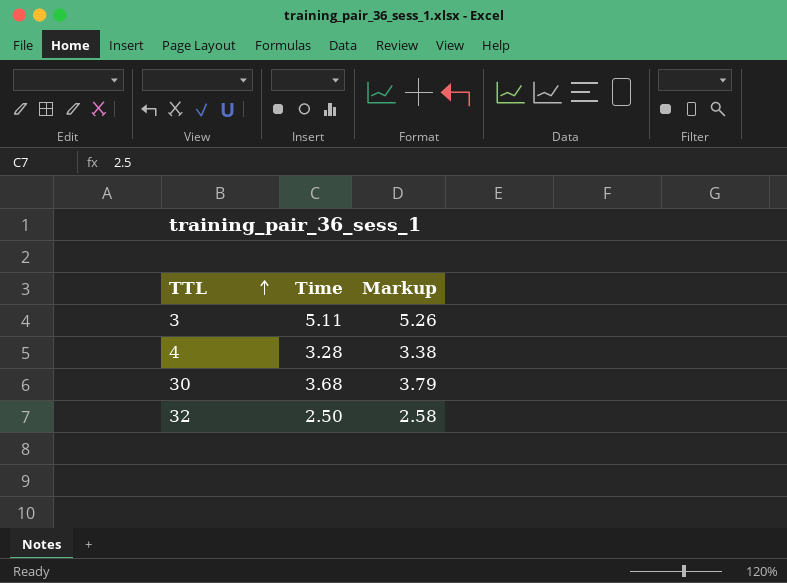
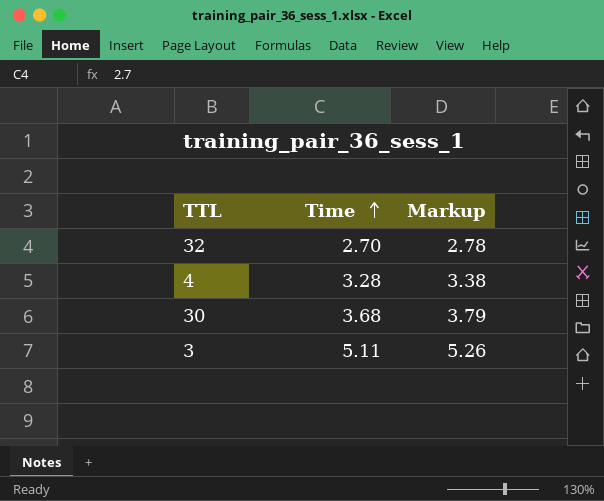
row order: TTL ascending -> Time ascending
32 | Time: 2.50 -> 2.70
32 | Markup: 2.58 -> 2.78

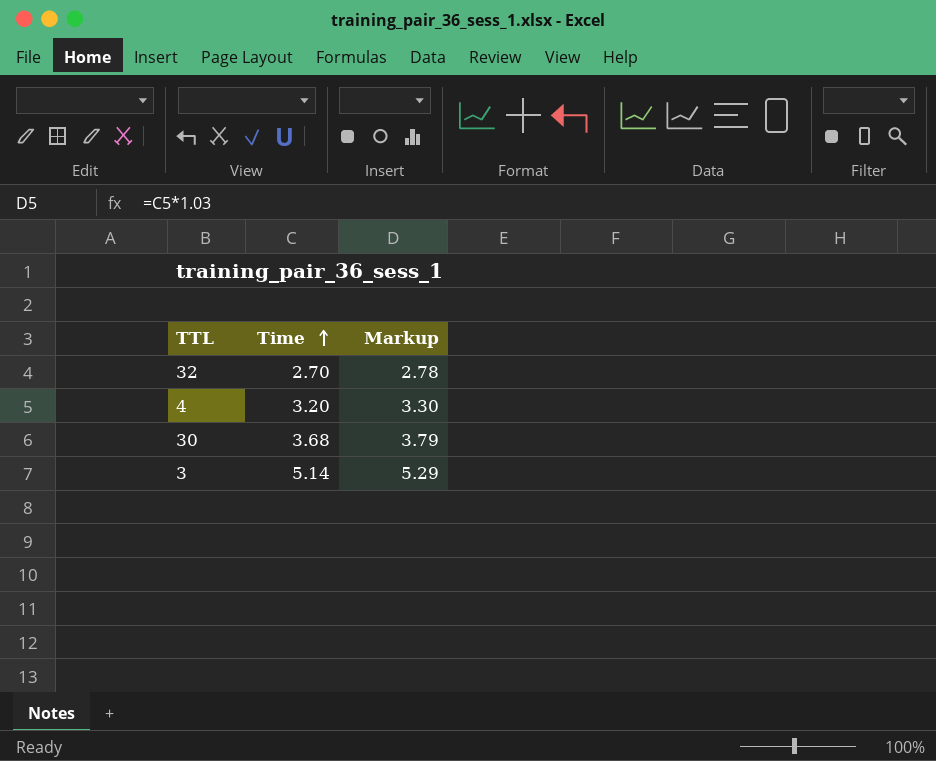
4 | Time: 3.28 -> 3.20
4 | Markup: 3.38 -> 3.30
3 | Time: 5.11 -> 5.14
3 | Markup: 5.26 -> 5.29

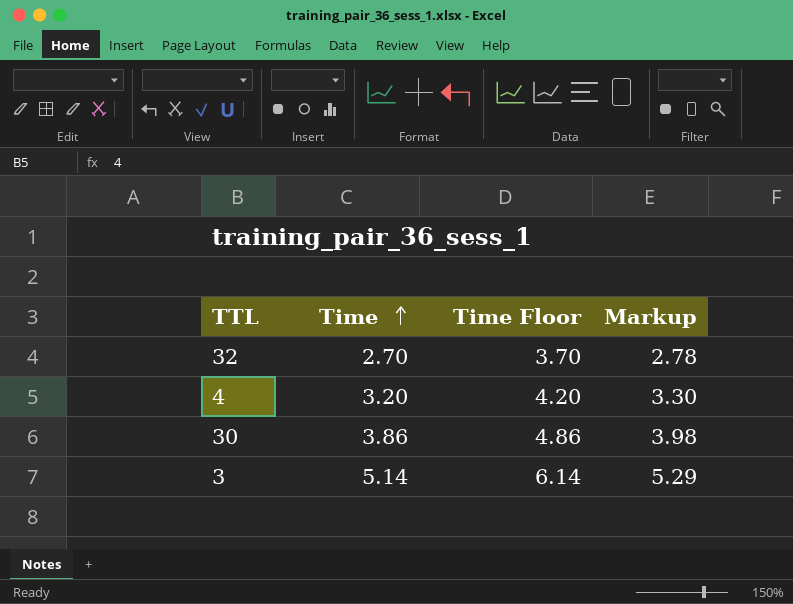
column Time Floor | formula: none -> [Time] + 1
30 | Time: 3.68 -> 3.86
30 | Markup: 3.79 -> 3.98

